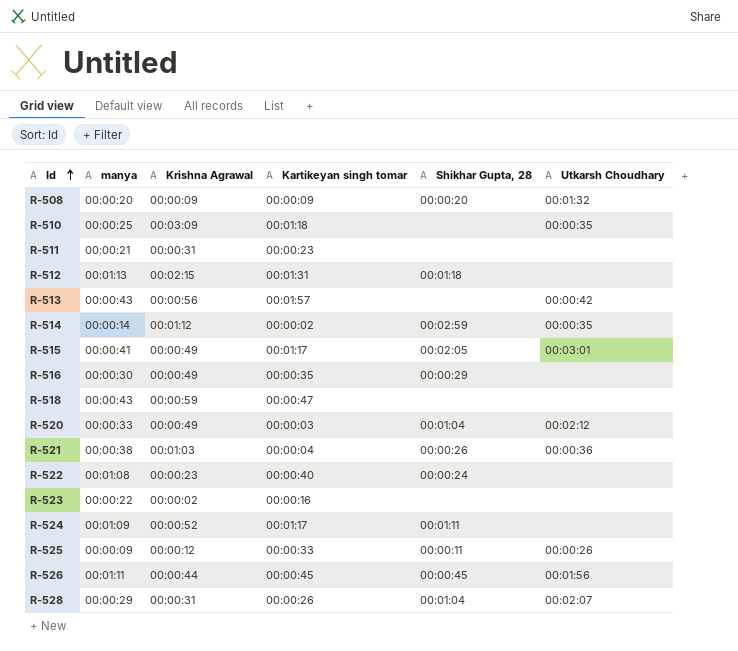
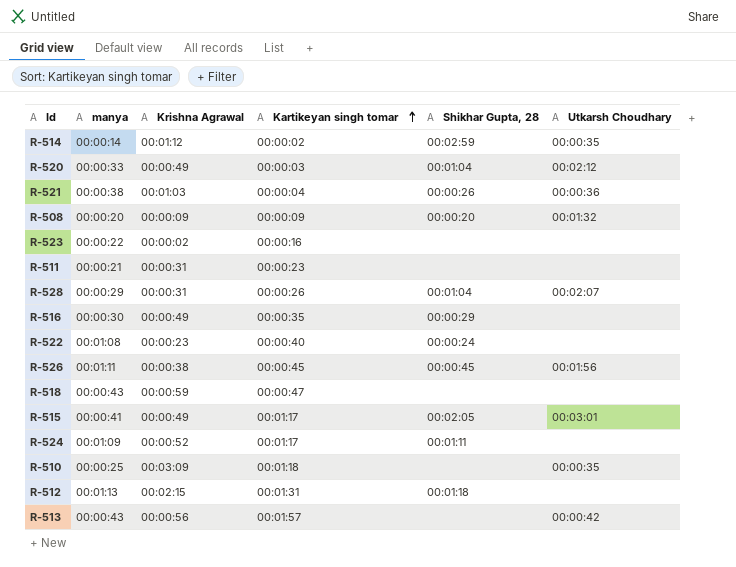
row order: Id ascending -> Kartikeyan singh tomar ascending
row R-525: 00:00:09 | 00:00:12 | 00:00:33 | 00:00:11 | 00:00:26 -> none
R-526 | Krishna Agrawal: 00:00:44 -> 00:00:38

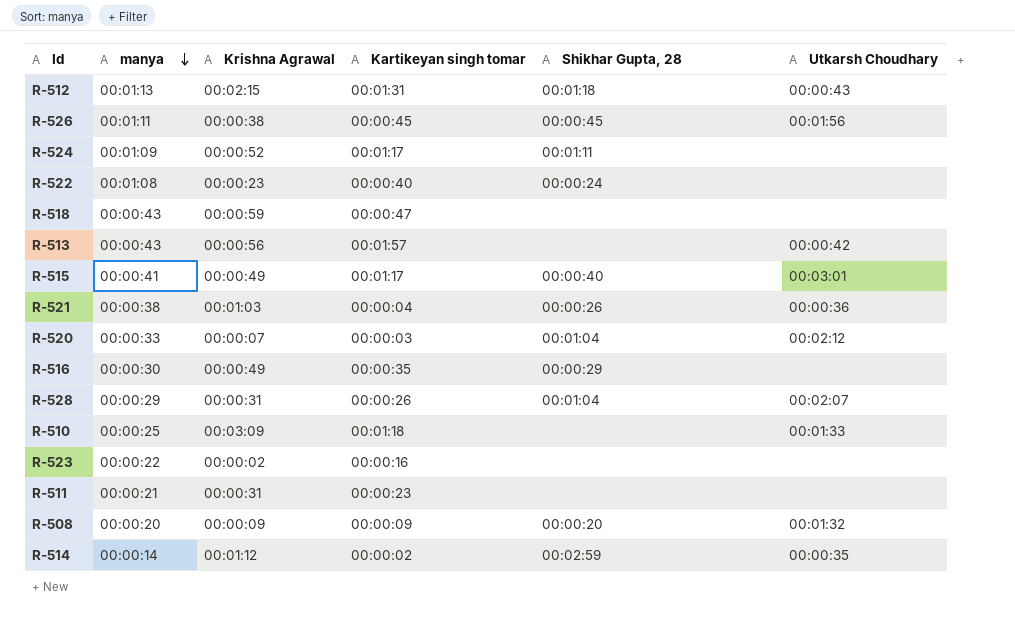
row order: Kartikeyan singh tomar ascending -> manya descending
R-512 | Utkarsh Choudhary: none -> 00:00:43
R-515 | Shikhar Gupta, 28: 00:02:05 -> 00:00:40
R-520 | Krishna Agrawal: 00:00:49 -> 00:00:07
R-510 | Utkarsh Choudhary: 00:00:35 -> 00:01:33

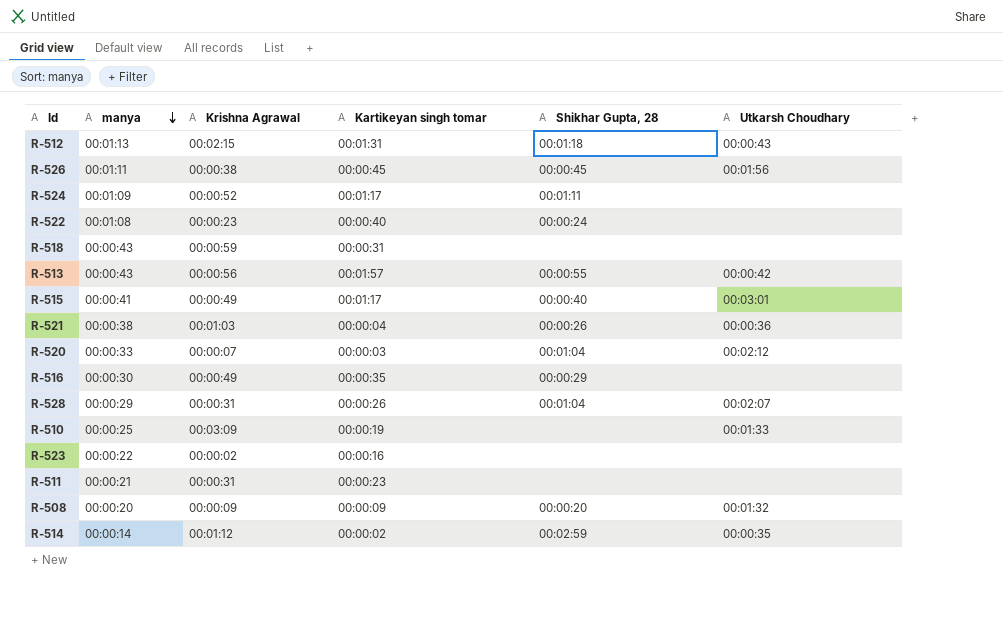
R-518 | Kartikeyan singh tomar: 00:00:47 -> 00:00:31
R-513 | Shikhar Gupta, 28: none -> 00:00:55
R-510 | Kartikeyan singh tomar: 00:01:18 -> 00:00:19

